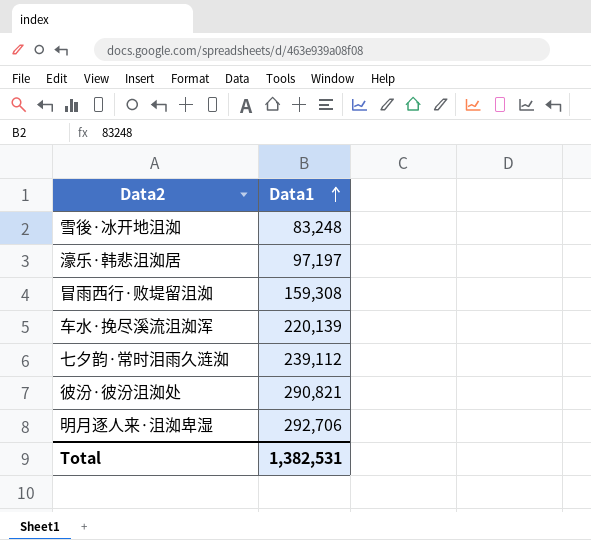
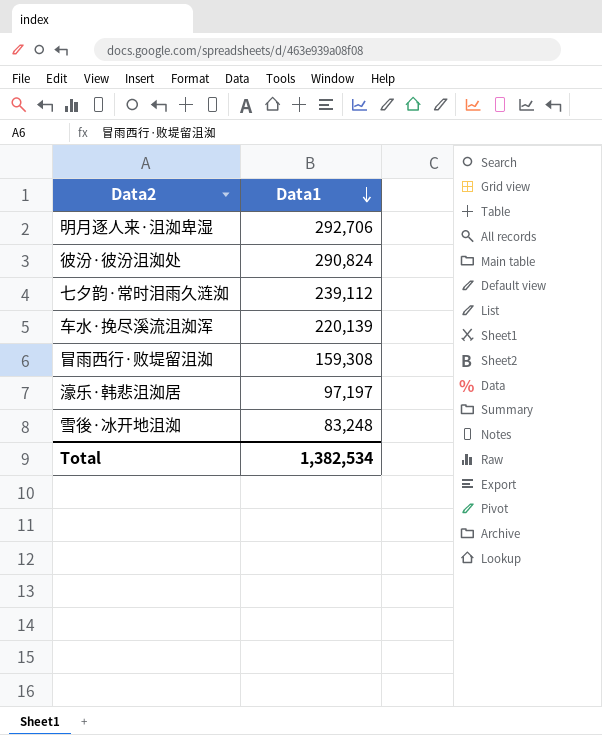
row order: Data1 ascending -> Data1 descending
彼汾·彼汾沮洳处 | Data1: 290,821 -> 290,824
Total | Data1: 1,382,531 -> 1,382,534

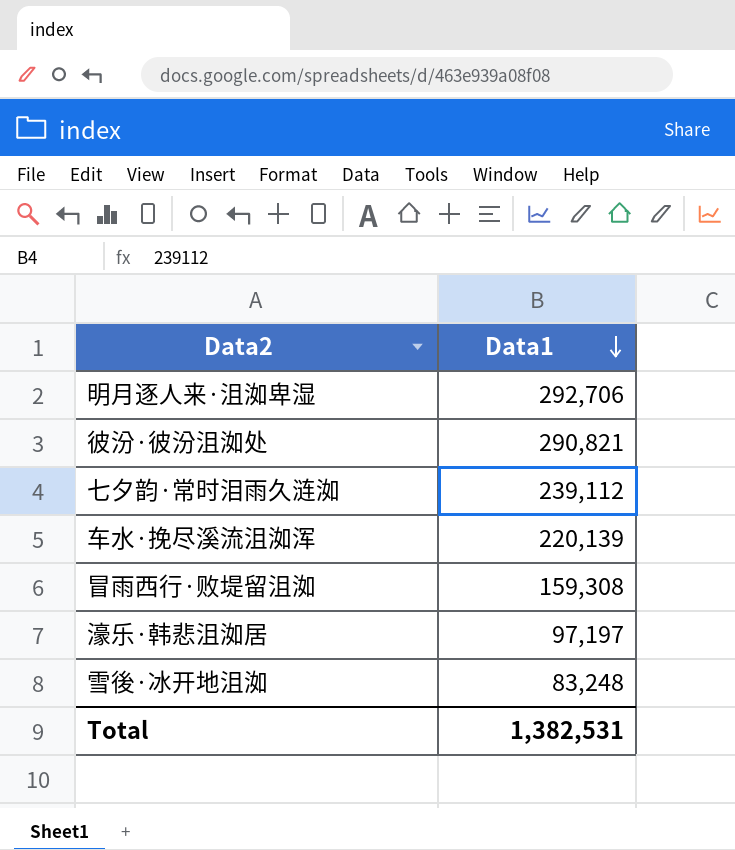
彼汾·彼汾沮洳处 | Data1: 290,824 -> 290,821
Total | Data1: 1,382,534 -> 1,382,531

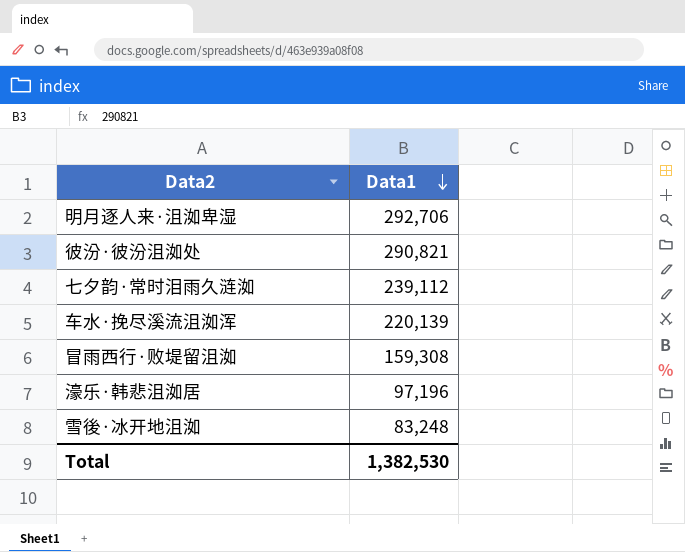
濠乐·韩悲沮洳居 | Data1: 97,197 -> 97,196
Total | Data1: 1,382,531 -> 1,382,530

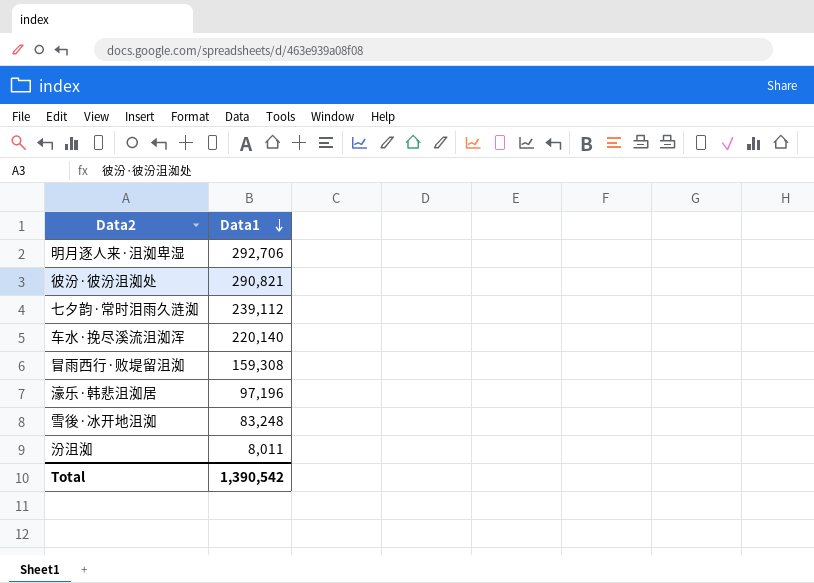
车水·挽尽溪流沮洳浑 | Data1: 220,139 -> 220,140
row 汾沮洳: none -> 8,011
Total | Data1: 1,382,530 -> 1,390,542

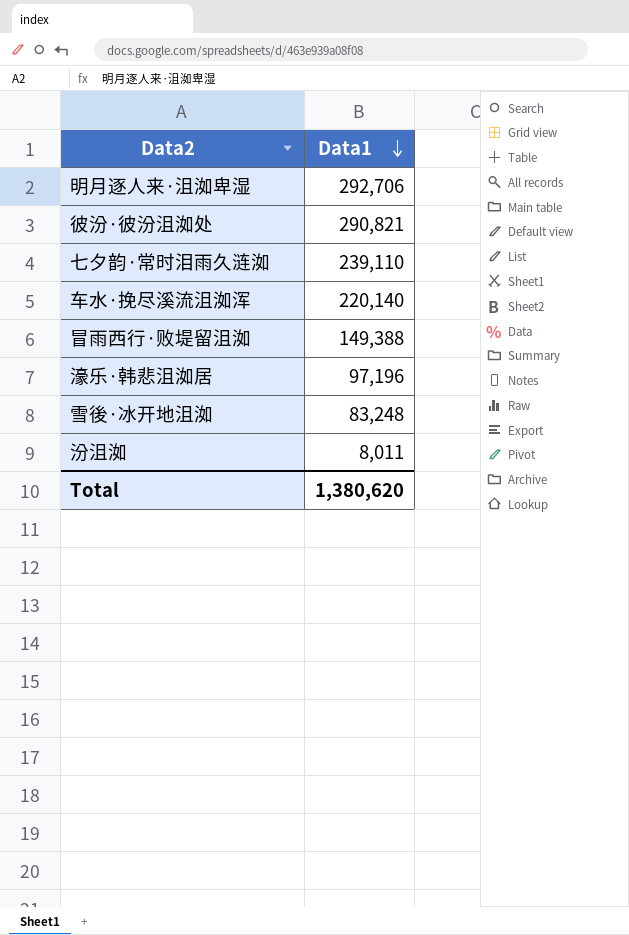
七夕韵·常时泪雨久涟洳 | Data1: 239,112 -> 239,110
冒雨西行·败堤留沮洳 | Data1: 159,308 -> 149,388
Total | Data1: 1,390,542 -> 1,380,620

